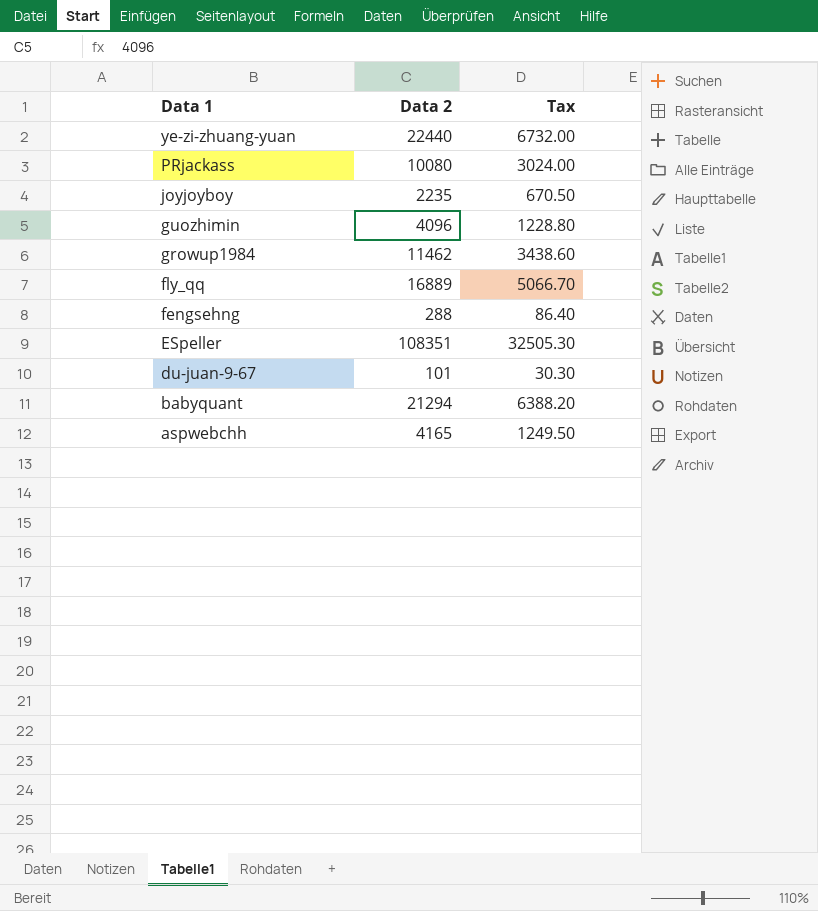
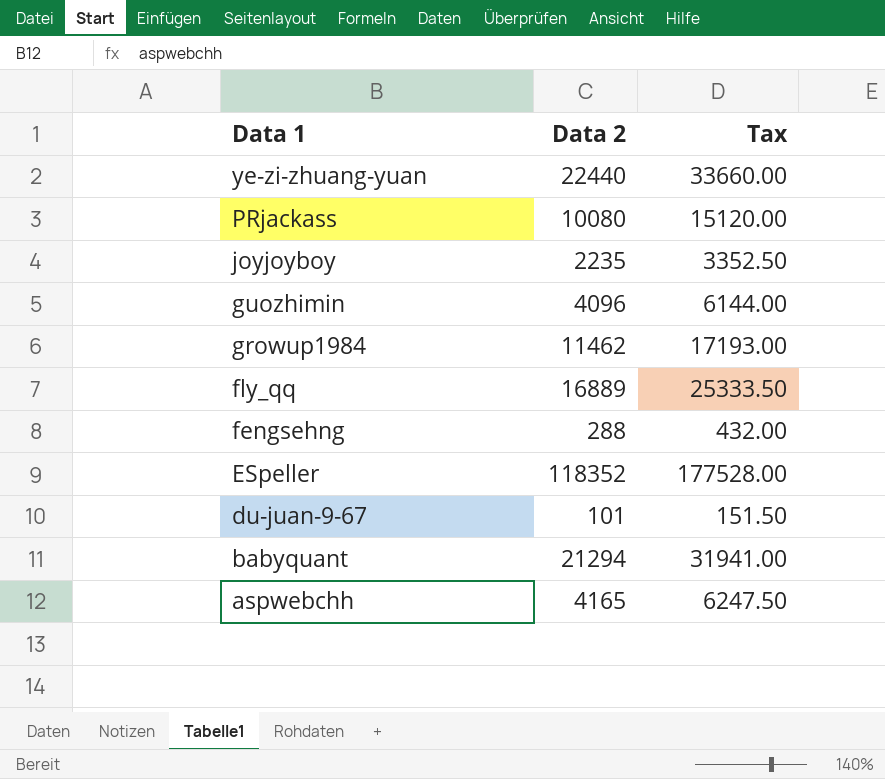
column Tax | formula: [Data 2] * 0.3 -> [Data 2] * 1.5
ESpeller | Data 2: 108351 -> 118352

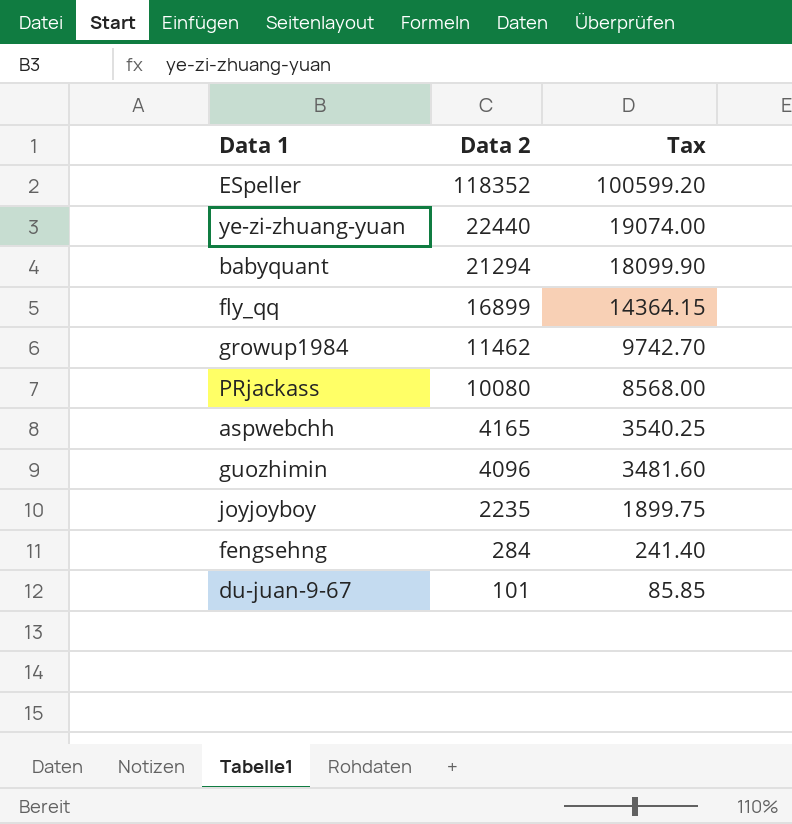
row order: Data 1 descending -> Data 2 descending
column Tax | formula: [Data 2] * 1.5 -> [Data 2] * 0.85
fly_qq | Data 2: 16889 -> 16899
fengsehng | Data 2: 288 -> 284

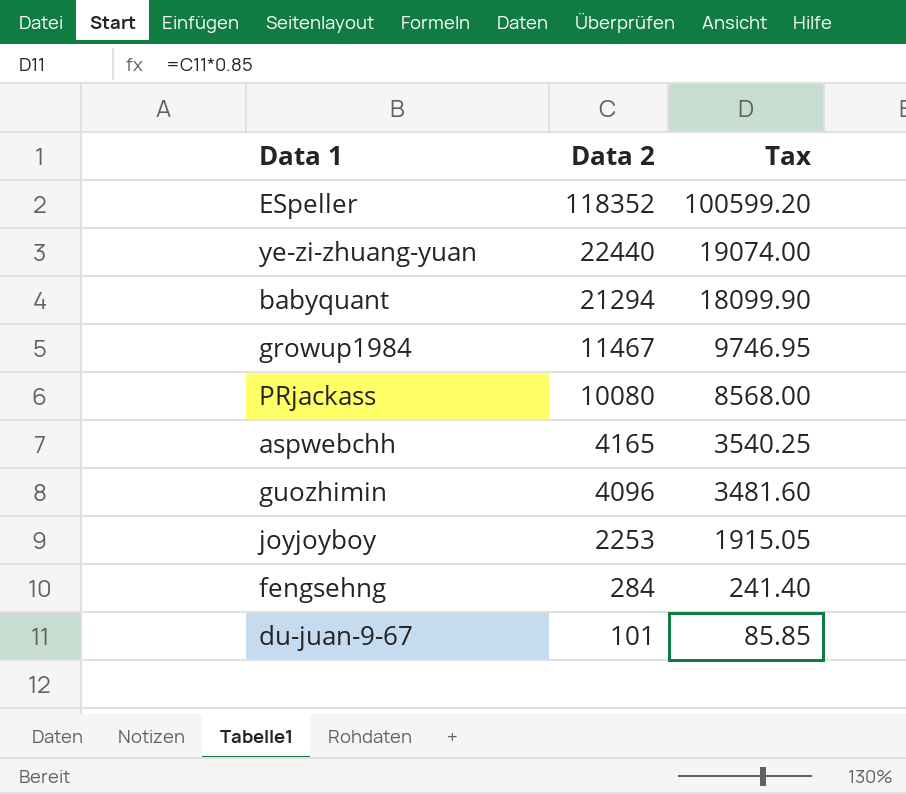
row fly_qq: 16899 | 14364.15 -> none
growup1984 | Data 2: 11462 -> 11467
growup1984 | Tax: 9742.70 -> 9746.95
joyjoyboy | Data 2: 2235 -> 2253
joyjoyboy | Tax: 1899.75 -> 1915.05

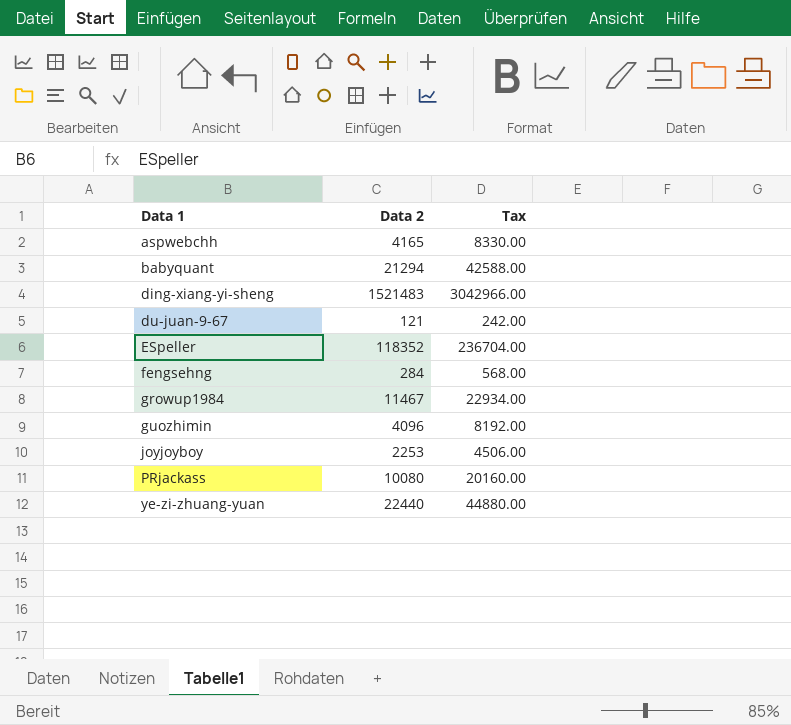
row order: Data 2 descending -> Data 1 ascending
column Tax | formula: [Data 2] * 0.85 -> [Data 2] * 2
row ding-xiang-yi-sheng: none -> 1521483 | 3042966.00
du-juan-9-67 | Data 2: 101 -> 121

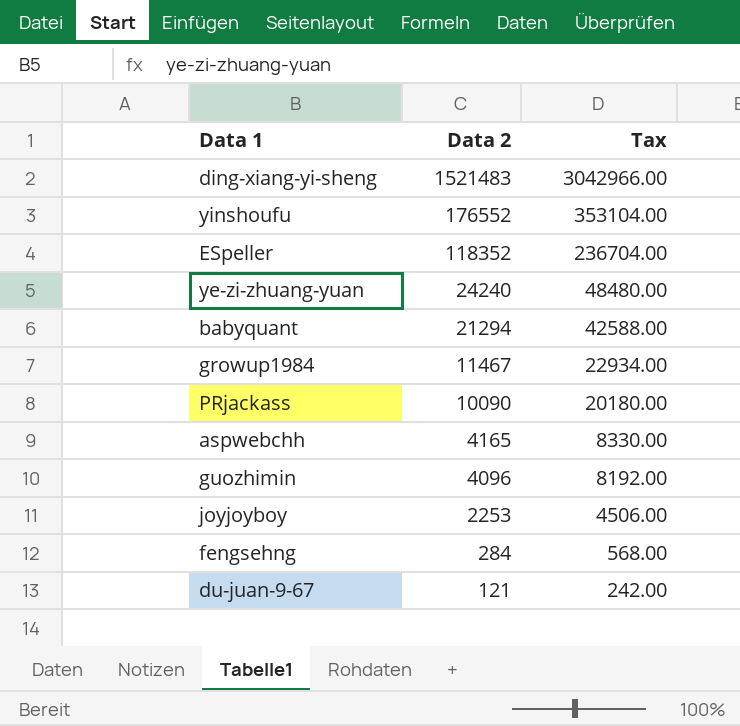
row order: Data 1 ascending -> Data 2 descending
row yinshoufu: none -> 176552 | 353104.00
ye-zi-zhuang-yuan | Data 2: 22440 -> 24240
ye-zi-zhuang-yuan | Tax: 44880.00 -> 48480.00
PRjackass | Data 2: 10080 -> 10090
PRjackass | Tax: 20160.00 -> 20180.00

